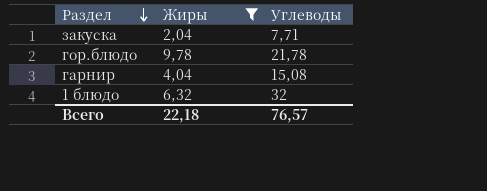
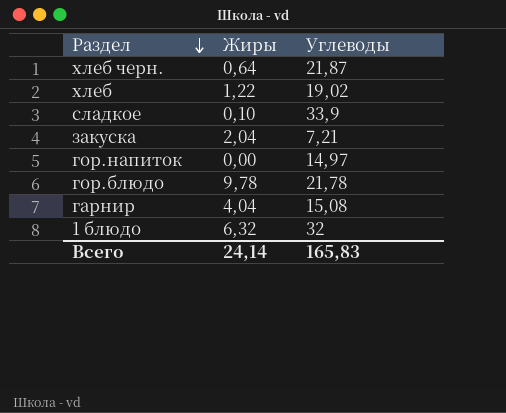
filter: Жиры >= 2,04 -> none
закуска | Углеводы: 7,71 -> 7,21
Всего | Жиры: 22,18 -> 24,14
Всего | Углеводы: 76,57 -> 165,83

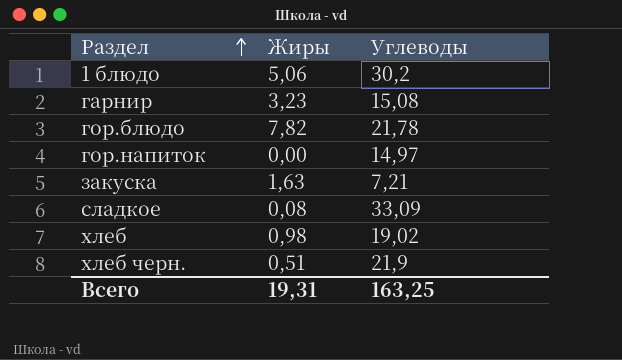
row order: Раздел descending -> Раздел ascending
1 блюдо | Жиры: 6,32 -> 5,06
1 блюдо | Углеводы: 32 -> 30,2
гарнир | Жиры: 4,04 -> 3,23
гор.блюдо | Жиры: 9,78 -> 7,82
закуска | Жиры: 2,04 -> 1,63
сладкое | Жиры: 0,10 -> 0,08
сладкое | Углеводы: 33,9 -> 33,09
хлеб | Жиры: 1,22 -> 0,98
хлеб черн. | Жиры: 0,64 -> 0,51
хлеб черн. | Углеводы: 21,87 -> 21,9
Всего | Жиры: 24,14 -> 19,31
Всего | Углеводы: 165,83 -> 163,25

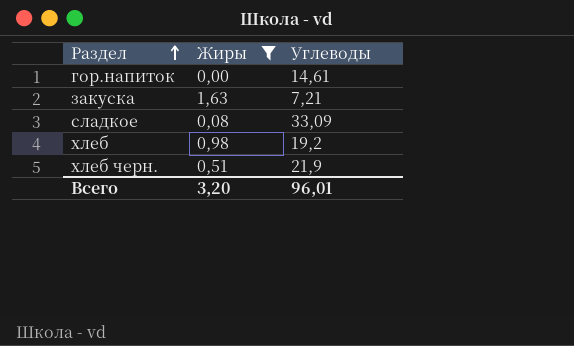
filter: none -> Жиры <= 1,63
гор.напиток | Углеводы: 14,97 -> 14,61
хлеб | Углеводы: 19,02 -> 19,2
Всего | Жиры: 19,31 -> 3,20
Всего | Углеводы: 163,25 -> 96,01

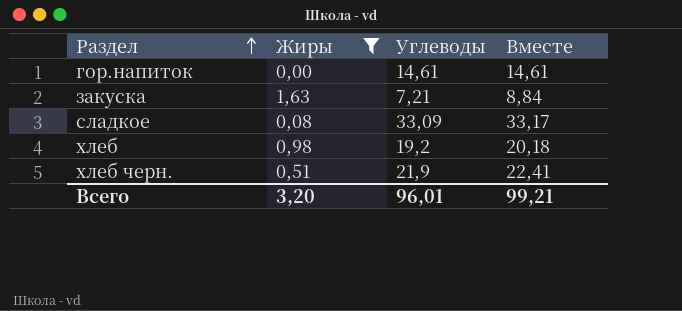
column Вместе | formula: none -> [Жиры] + [Углеводы]

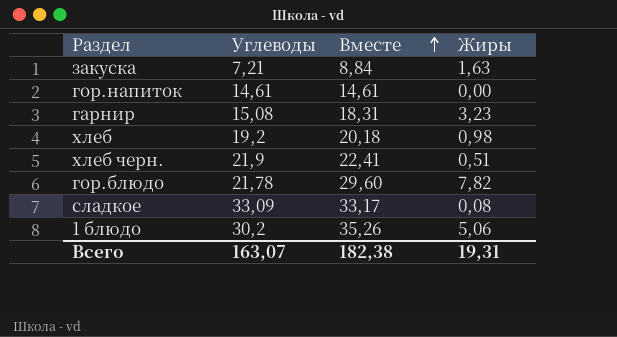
filter: Жиры <= 1,63 -> none
row order: Раздел ascending -> Вместе ascending
column Жиры | position: 2 -> 4
Всего | Углеводы: 96,01 -> 163,07
Всего | Вместе: 99,21 -> 182,38
Всего | Жиры: 3,20 -> 19,31

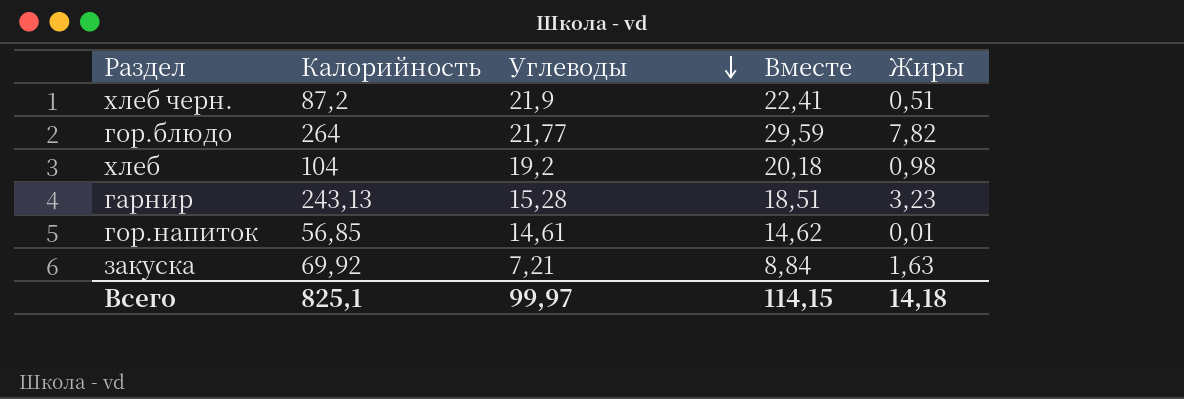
row order: Вместе ascending -> Углеводы descending
column Калорийность | position: none -> 2
row сладкое: 33,09 | 33,17 | 0,08 -> none
row 1 блюдо: 30,2 | 35,26 | 5,06 -> none
гор.блюдо | Углеводы: 21,78 -> 21,77
гор.блюдо | Вместе: 29,60 -> 29,59
гарнир | Углеводы: 15,08 -> 15,28
гарнир | Вместе: 18,31 -> 18,51
гор.напиток | Вместе: 14,61 -> 14,62
гор.напиток | Жиры: 0,00 -> 0,01
Всего | Углеводы: 163,07 -> 99,97
Всего | Вместе: 182,38 -> 114,15
Всего | Жиры: 19,31 -> 14,18

